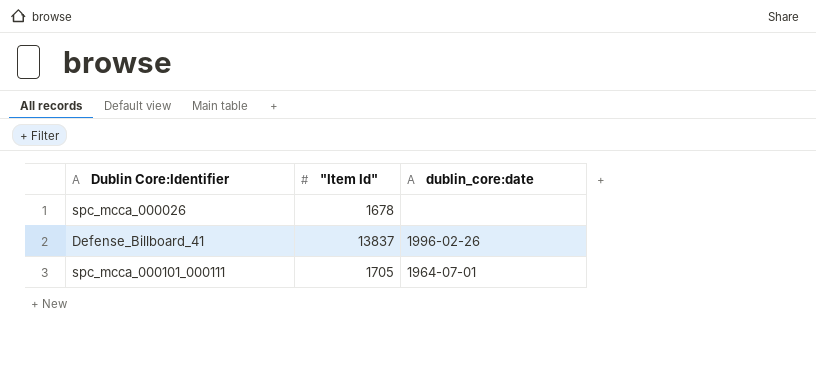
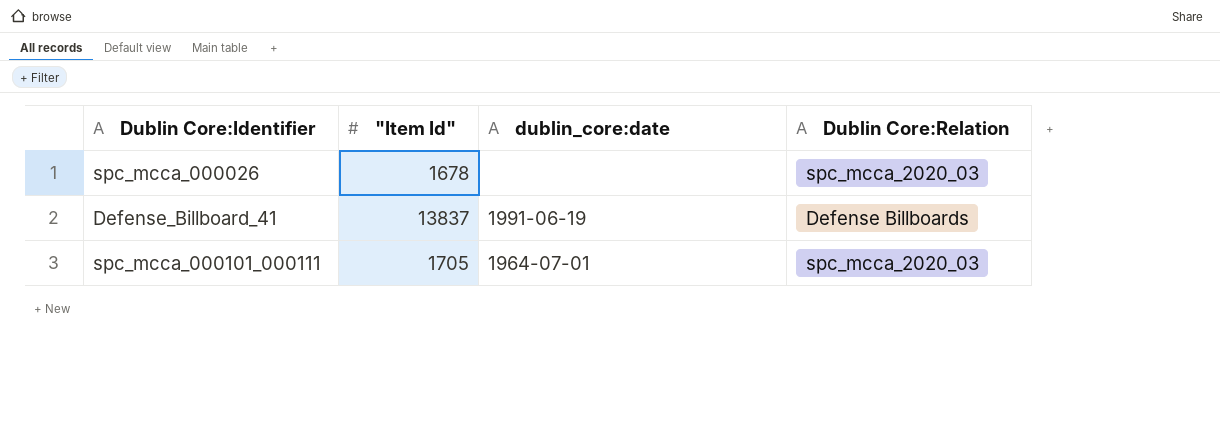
column Dublin Core:Relation | position: none -> 4
Defense_Billboard_41 | dublin_core:date: 1996-02-26 -> 1991-06-19

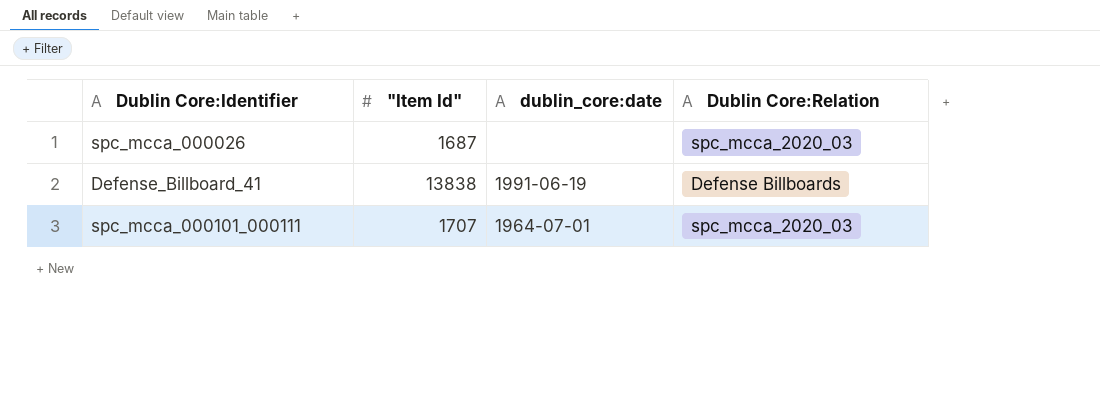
spc_mcca_000026 | "Item Id": 1678 -> 1687
Defense_Billboard_41 | "Item Id": 13837 -> 13838
spc_mcca_000101_000111 | "Item Id": 1705 -> 1707

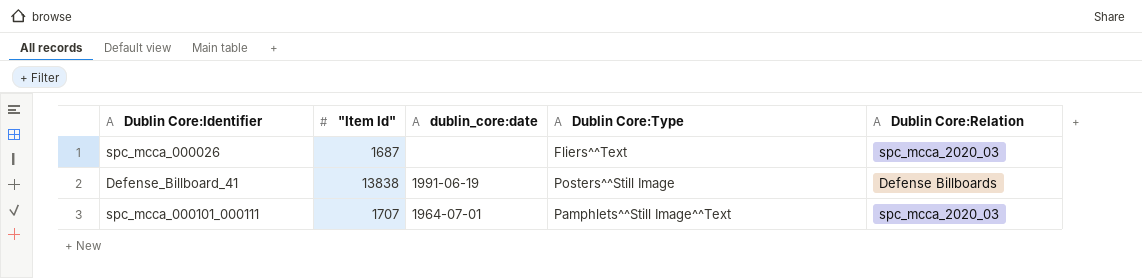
column Dublin Core:Type | position: none -> 4

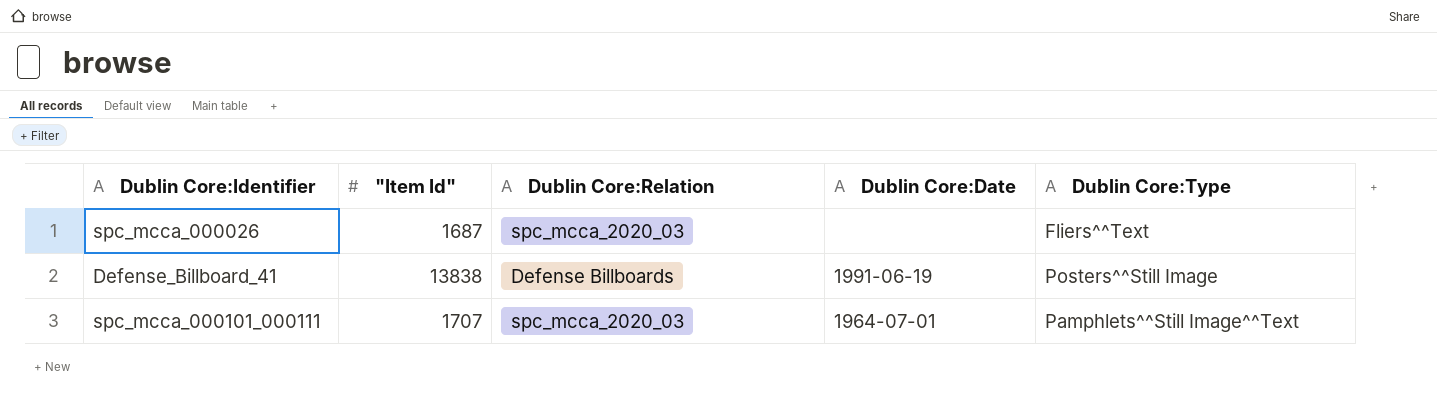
column Dublin Core:Relation | position: 5 -> 3
column name: dublin_core:date -> Dublin Core:Date

